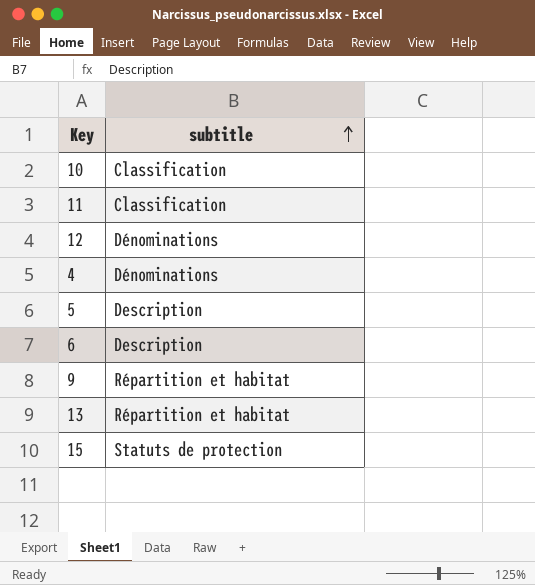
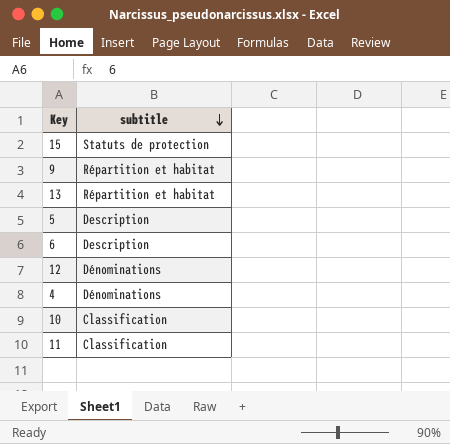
row order: subtitle ascending -> subtitle descending

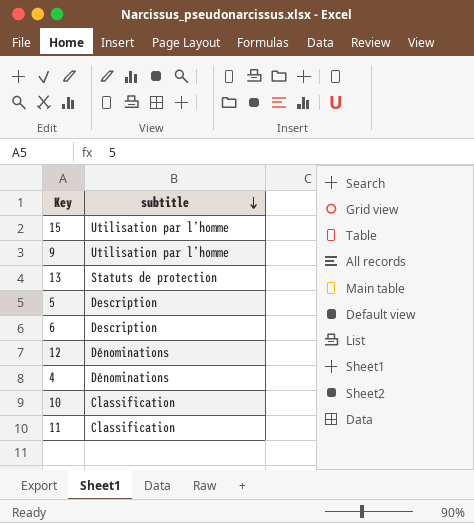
15 | subtitle: Statuts de protection -> Utilisation par l’homme
9 | subtitle: Répartition et habitat -> Utilisation par l’homme
13 | subtitle: Répartition et habitat -> Statuts de protection

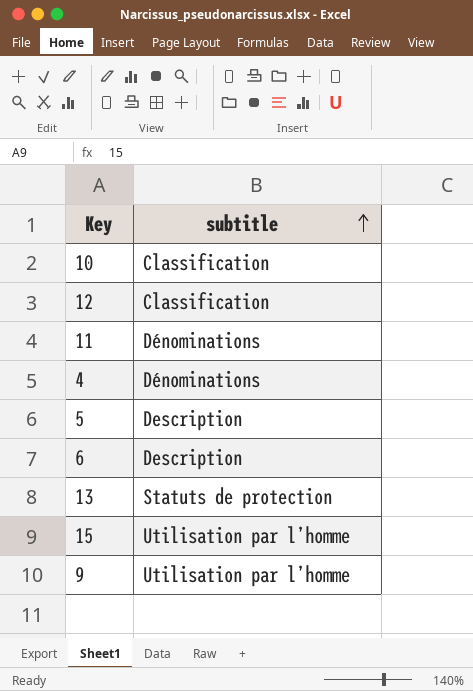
row order: subtitle descending -> subtitle ascending
12 | subtitle: Dénominations -> Classification
11 | subtitle: Classification -> Dénominations

